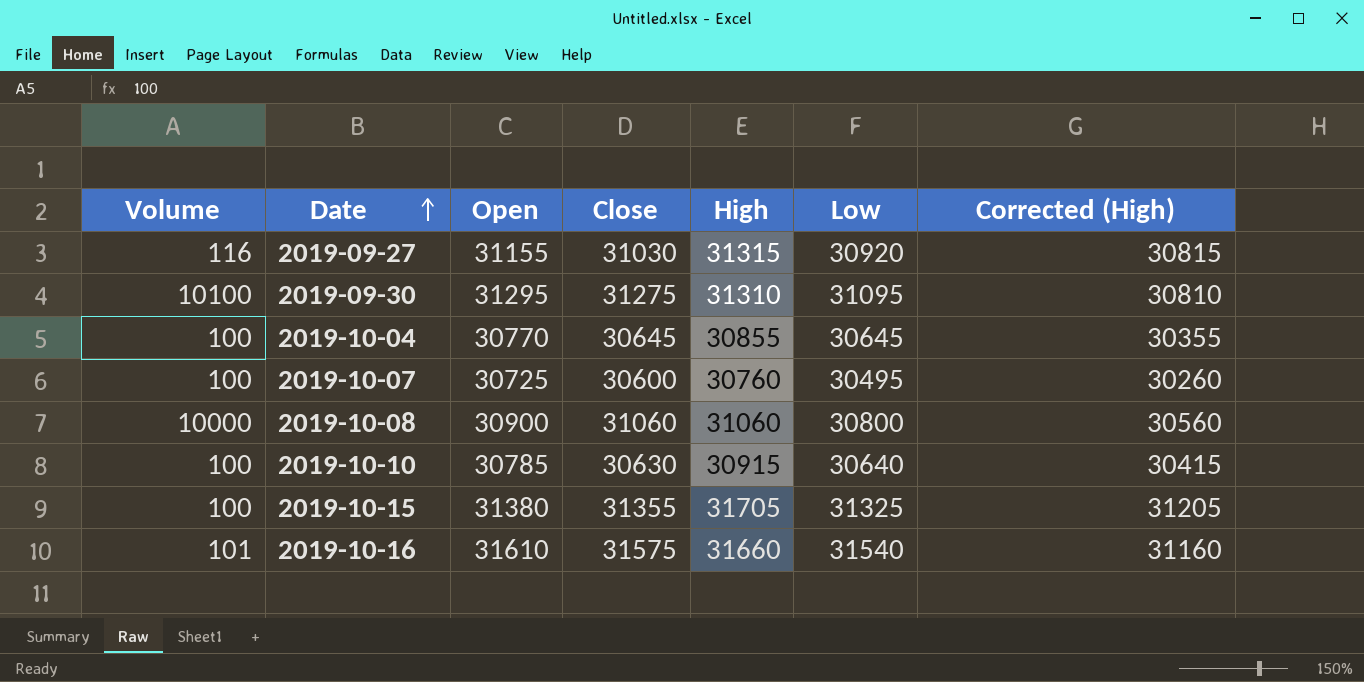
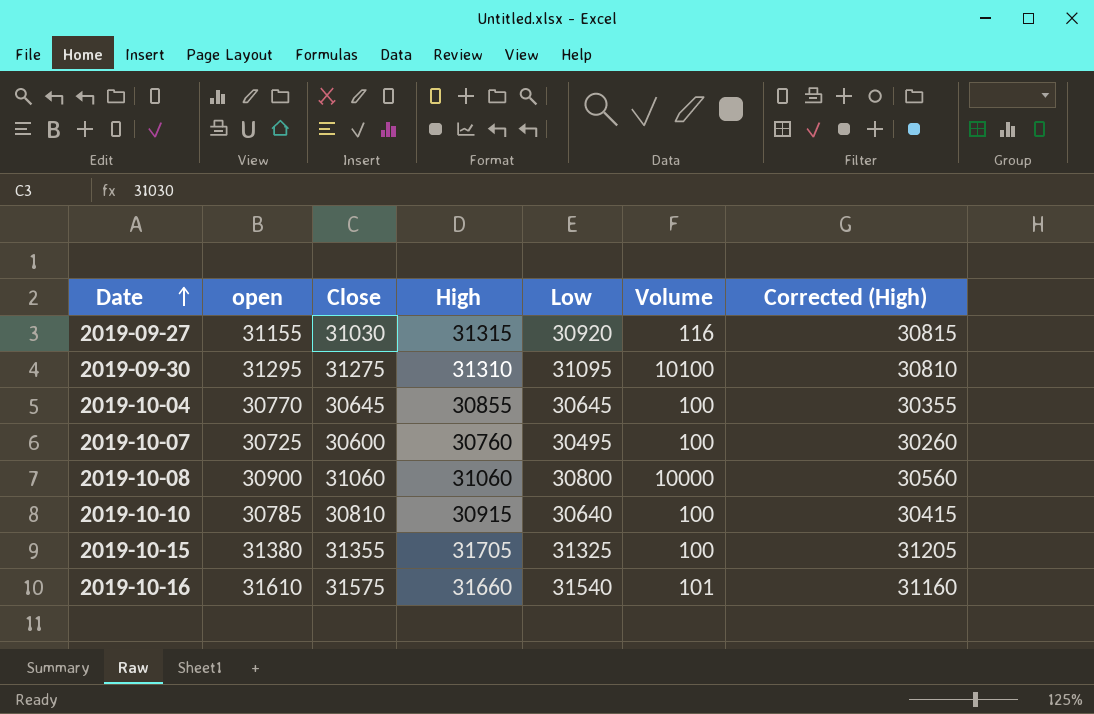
column name: Open -> open
column Volume | position: 1 -> 6
2019-10-10 | Close: 30630 -> 30810

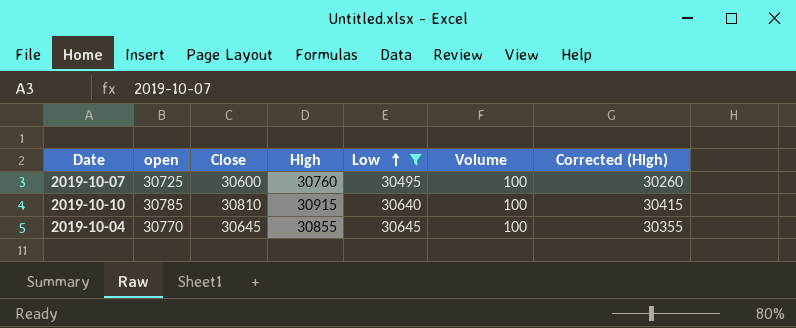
filter: none -> Low <= 30645
row order: Date ascending -> Low ascending

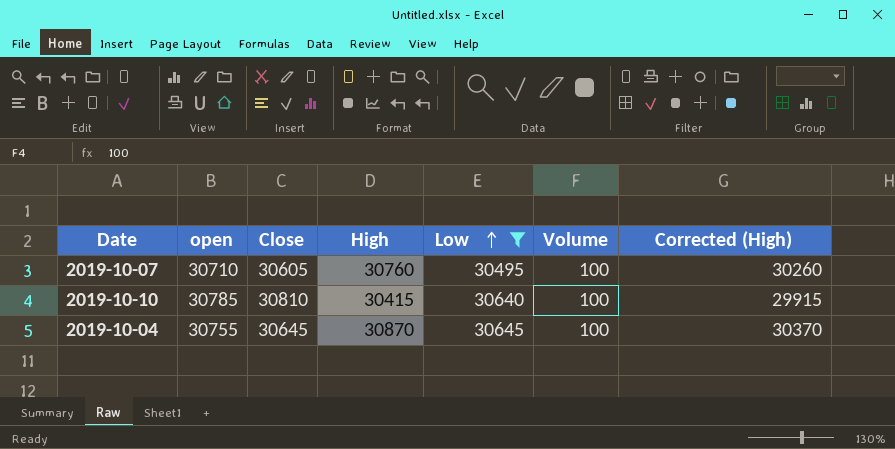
2019-10-07 | open: 30725 -> 30710
2019-10-07 | Close: 30600 -> 30605
2019-10-10 | High: 30915 -> 30415
2019-10-10 | Corrected (High): 30415 -> 29915
2019-10-04 | open: 30770 -> 30755
2019-10-04 | High: 30855 -> 30870
2019-10-04 | Corrected (High): 30355 -> 30370

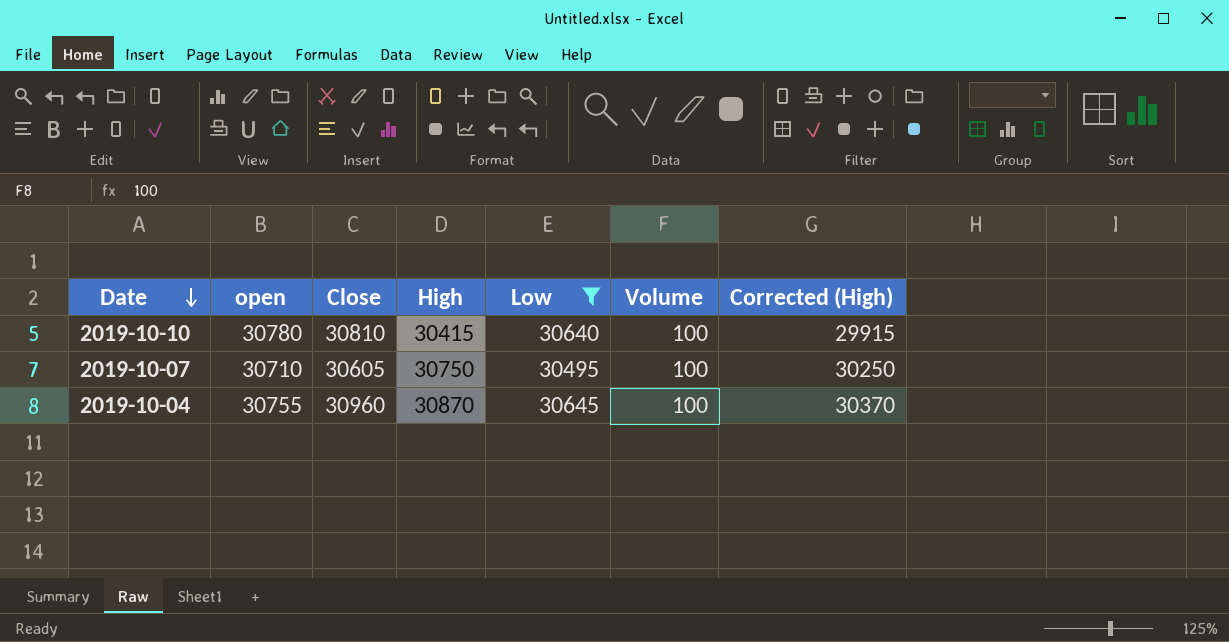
row order: Low ascending -> Date descending
2019-10-10 | open: 30785 -> 30780
2019-10-07 | High: 30760 -> 30750
2019-10-07 | Corrected (High): 30260 -> 30250
2019-10-04 | Close: 30645 -> 30960

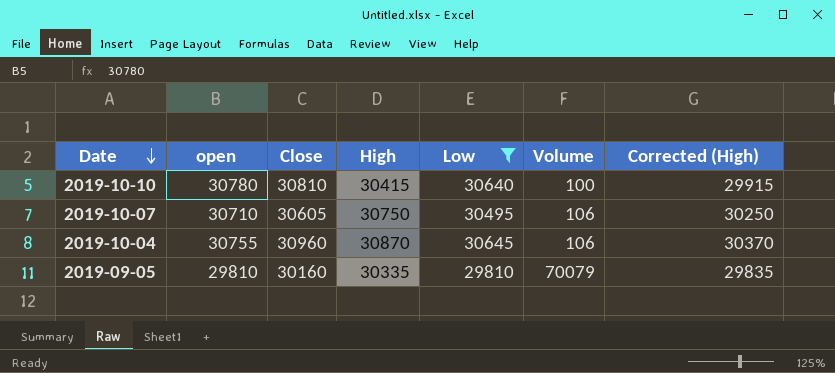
2019-10-07 | Volume: 100 -> 106
2019-10-04 | Volume: 100 -> 106
row 2019-09-05: none -> 29810 | 30160 | 30335 | 29810 | 70079 | 29835

